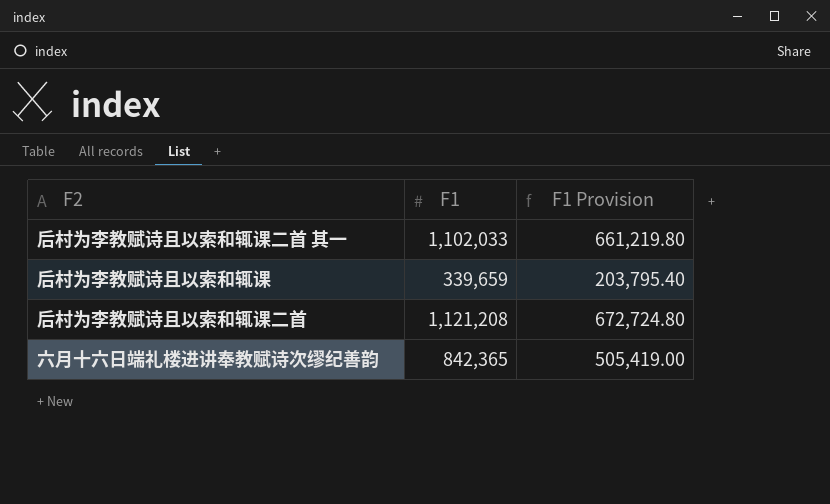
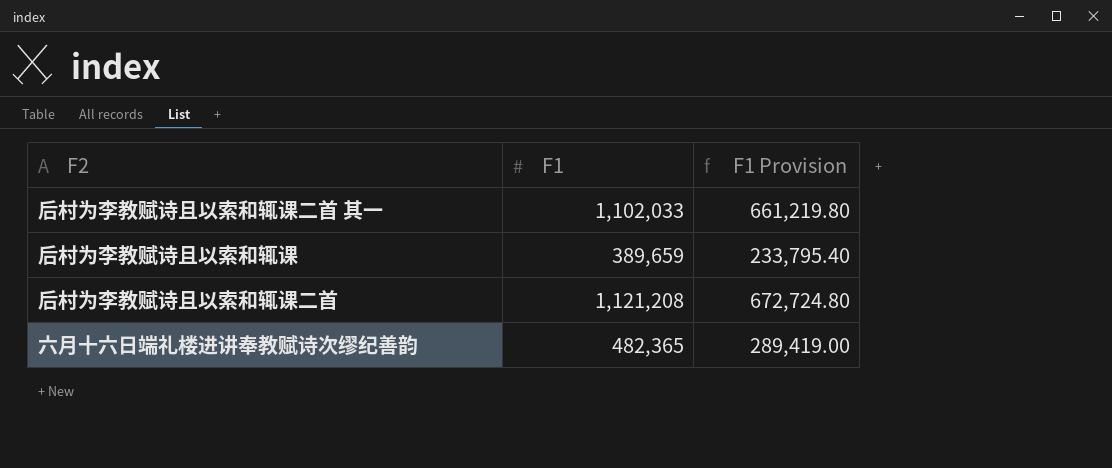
后村为李教赋诗且以索和辄课 | F1: 339,659 -> 389,659
后村为李教赋诗且以索和辄课 | F1 Provision: 203,795.40 -> 233,795.40
六月十六日端礼楼进讲奉教赋诗次缪纪善韵 | F1: 842,365 -> 482,365
六月十六日端礼楼进讲奉教赋诗次缪纪善韵 | F1 Provision: 505,419.00 -> 289,419.00

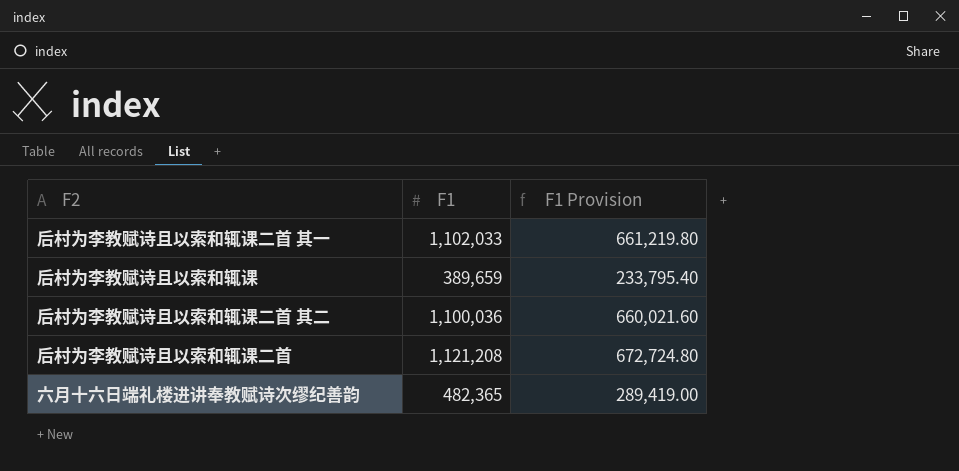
row 后村为李教赋诗且以索和辄课二首 其二: none -> 1,100,036 | 660,021.60

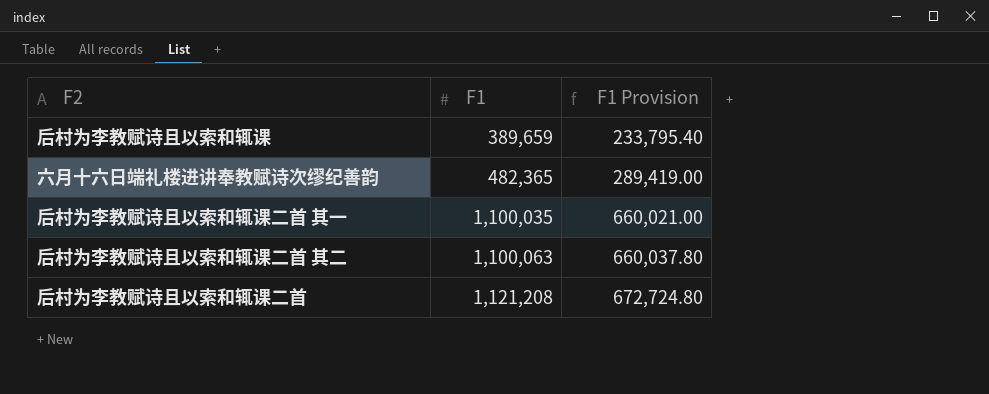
row order: none -> F1 ascending
后村为李教赋诗且以索和辄课二首 其一 | F1: 1,102,033 -> 1,100,035
后村为李教赋诗且以索和辄课二首 其一 | F1 Provision: 661,219.80 -> 660,021.00
后村为李教赋诗且以索和辄课二首 其二 | F1: 1,100,036 -> 1,100,063
后村为李教赋诗且以索和辄课二首 其二 | F1 Provision: 660,021.60 -> 660,037.80

